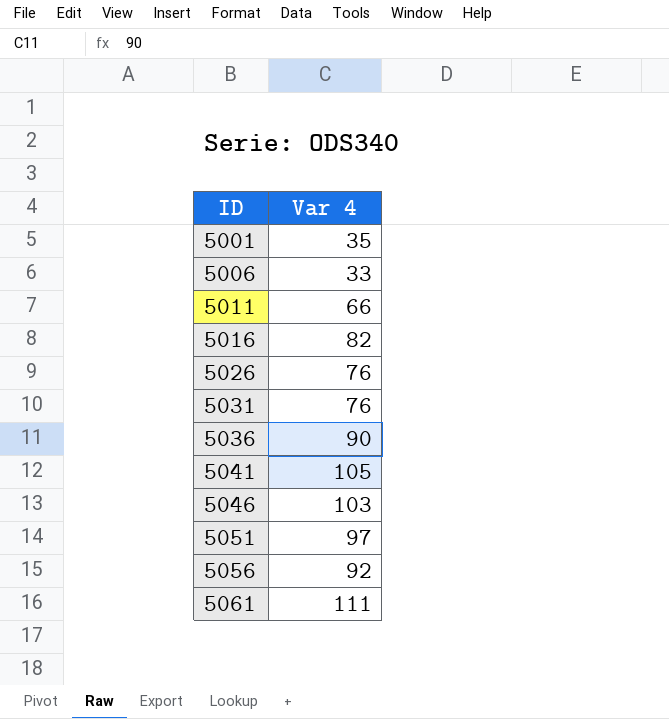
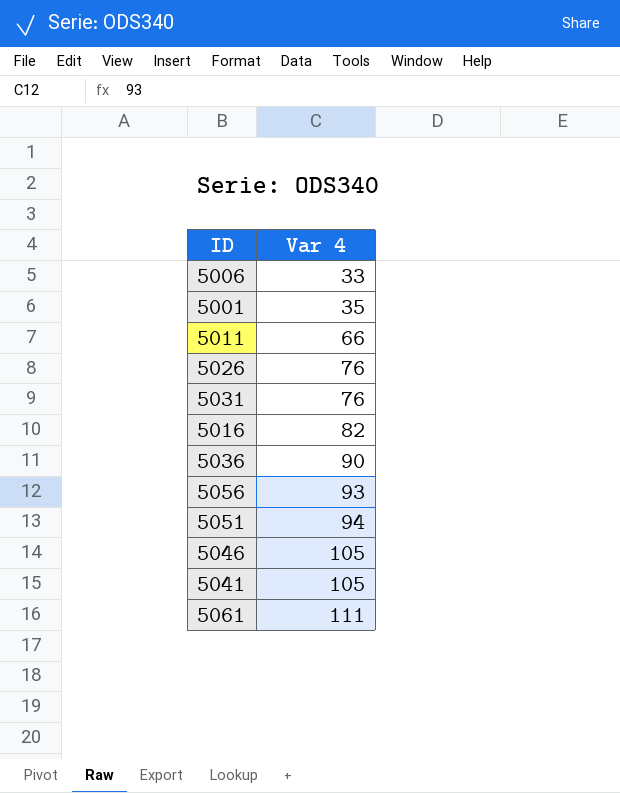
row order: ID ascending -> Var 4 ascending
5056 | Var 4: 92 -> 93
5051 | Var 4: 97 -> 94
5046 | Var 4: 103 -> 105

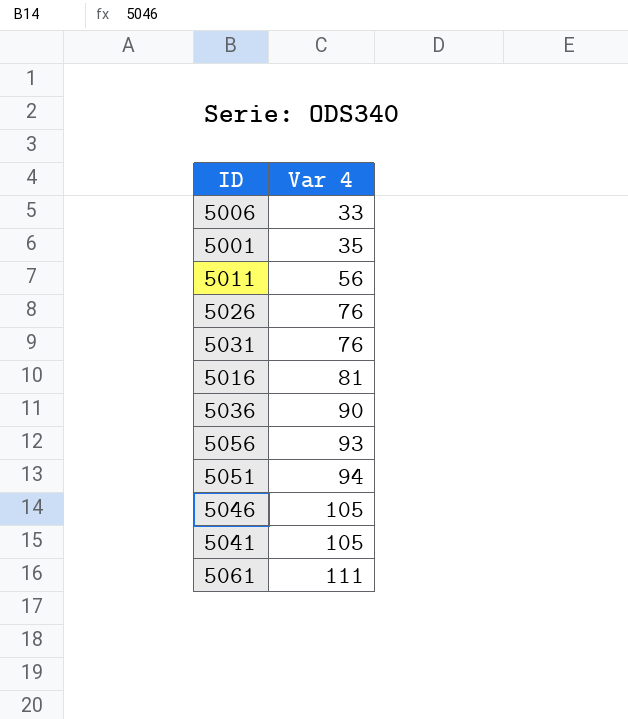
5011 | Var 4: 66 -> 56
5016 | Var 4: 82 -> 81

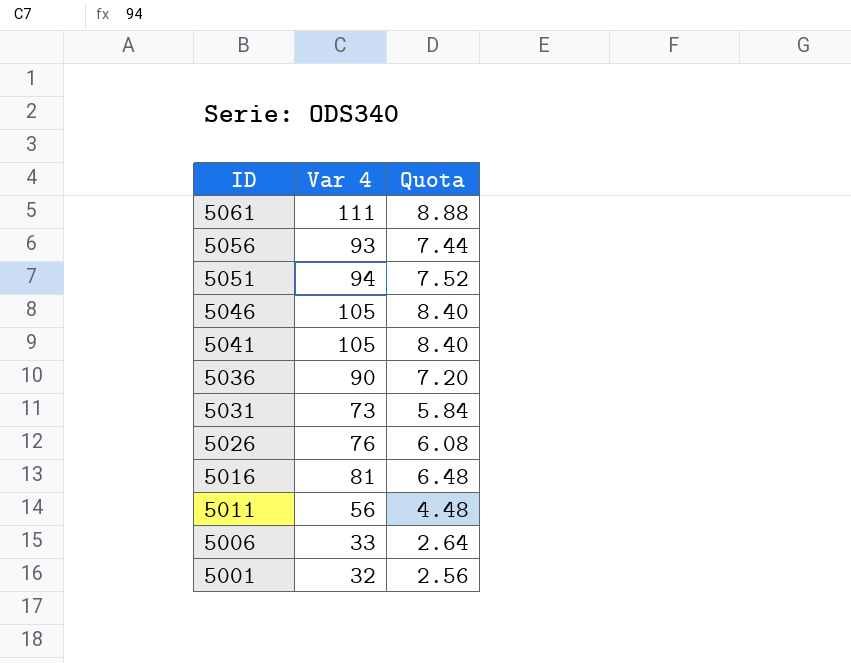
row order: Var 4 ascending -> ID descending
column Quota | formula: none -> [Var 4] * 0.08
5031 | Var 4: 76 -> 73
5001 | Var 4: 35 -> 32

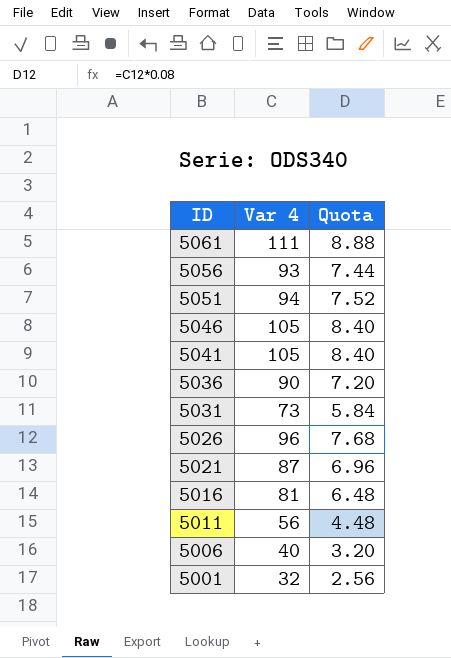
5026 | Var 4: 76 -> 96
5026 | Quota: 6.08 -> 7.68
row 5021: none -> 87 | 6.96
5006 | Var 4: 33 -> 40
5006 | Quota: 2.64 -> 3.20

